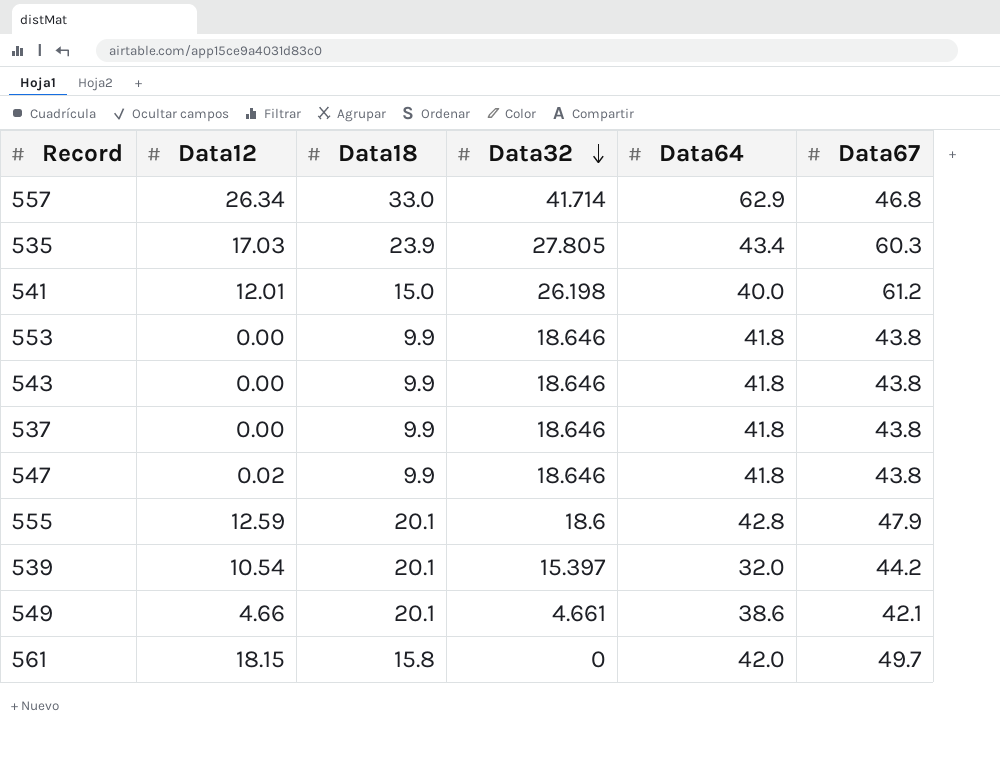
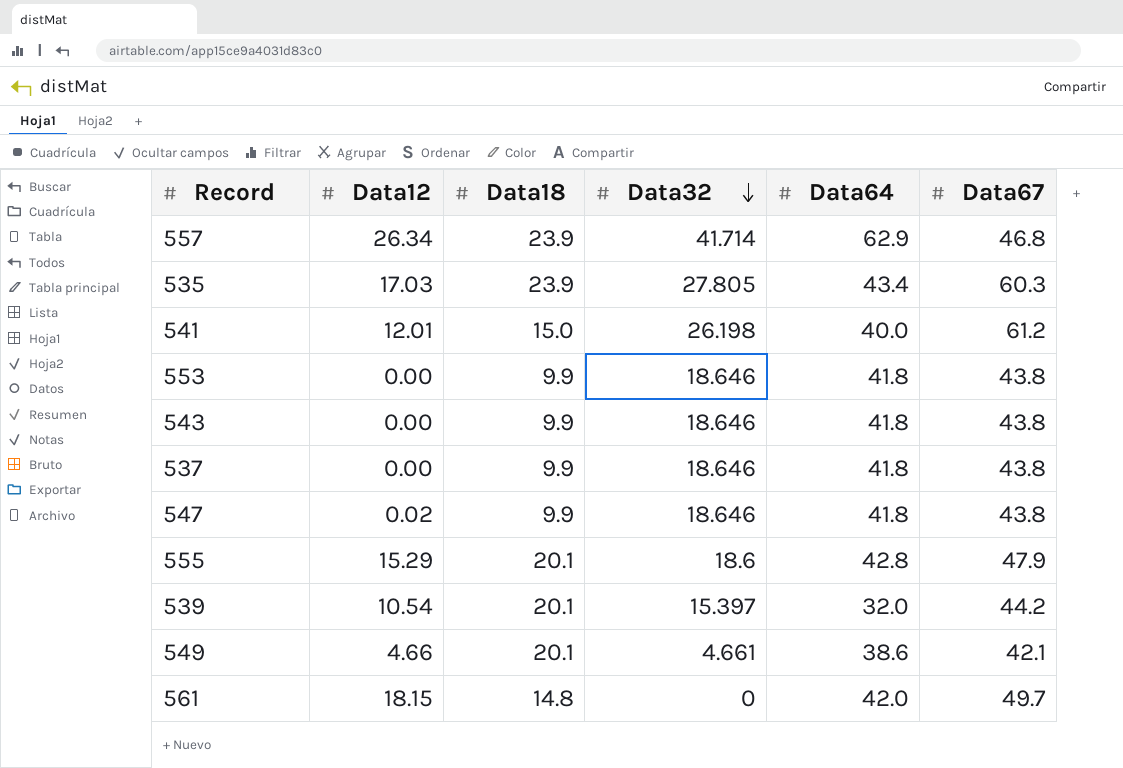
557 | Data18: 33.0 -> 23.9
555 | Data12: 12.59 -> 15.29
561 | Data18: 15.8 -> 14.8

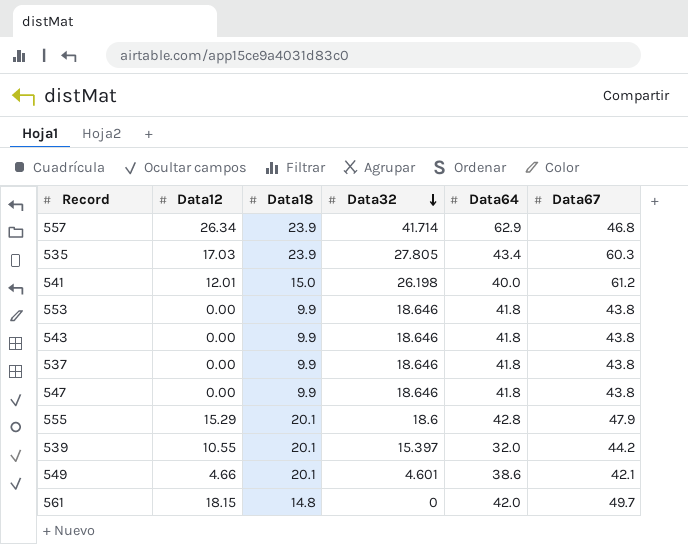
547 | Data12: 0.02 -> 0.00
539 | Data12: 10.54 -> 10.55
549 | Data32: 4.661 -> 4.601

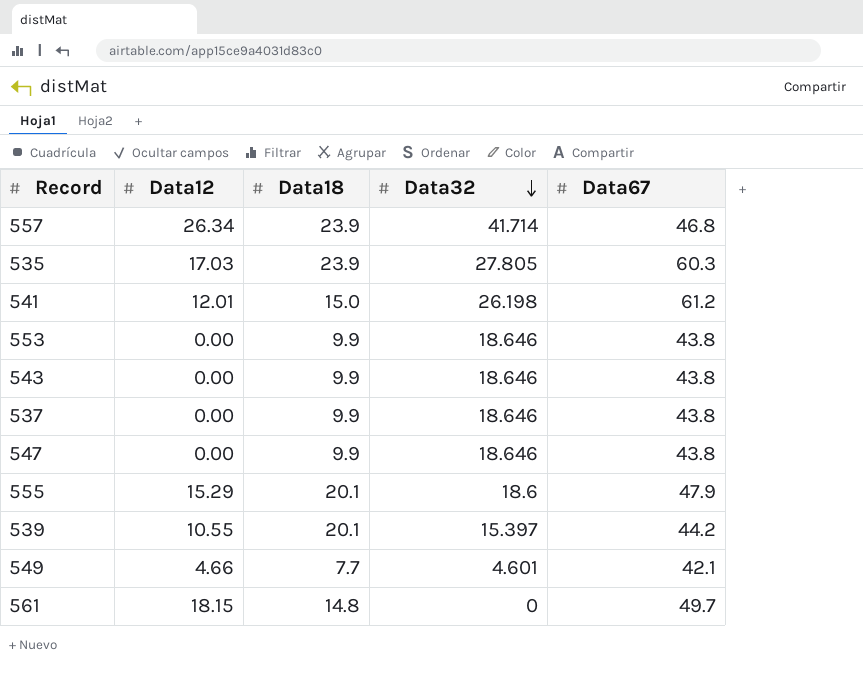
column Data64 | position: 5 -> none
549 | Data18: 20.1 -> 7.7

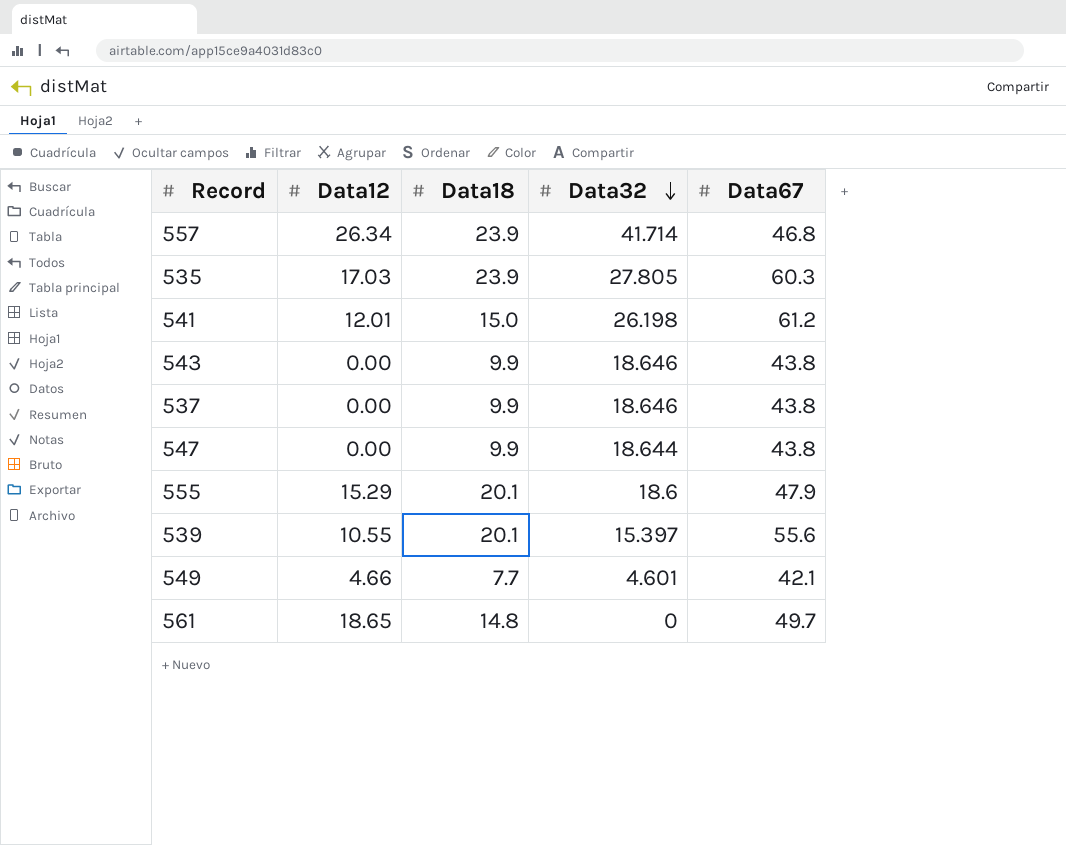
row 553: 0.00 | 9.9 | 18.646 | 43.8 -> none
547 | Data32: 18.646 -> 18.644
539 | Data67: 44.2 -> 55.6
561 | Data12: 18.15 -> 18.65

